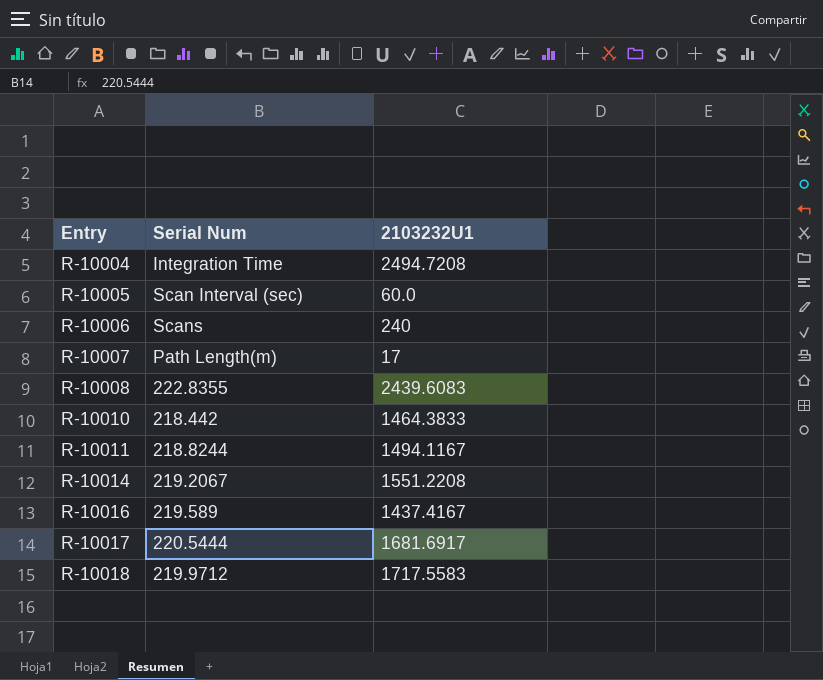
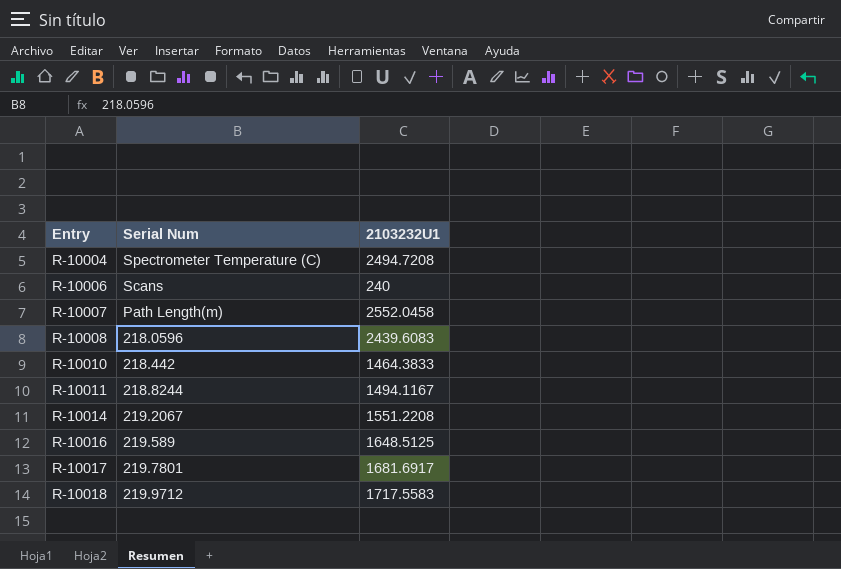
row R-10005: Scan Interval (sec) | 60.0 -> none
R-10004 | Serial Num: Integration Time -> Spectrometer Temperature (C)
R-10007 | 2103232U1: 17 -> 2552.0458
R-10008 | Serial Num: 222.8355 -> 218.0596
R-10016 | 2103232U1: 1437.4167 -> 1648.5125
R-10017 | Serial Num: 220.5444 -> 219.7801

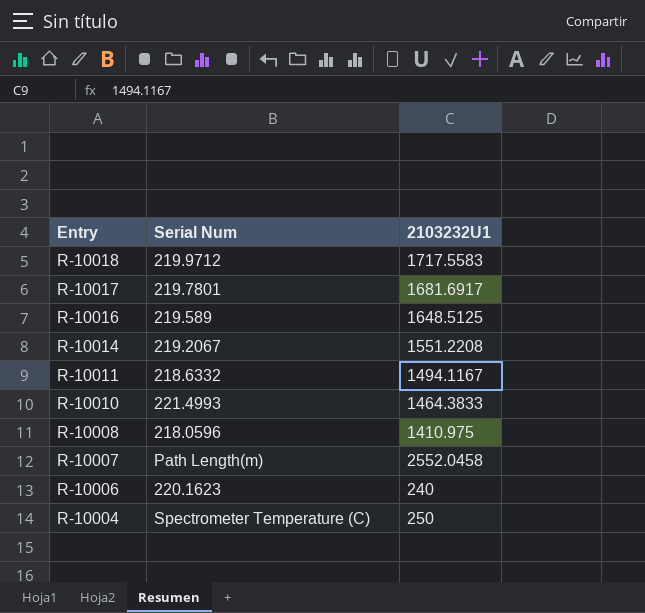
row order: Entry ascending -> Entry descending
R-10011 | Serial Num: 218.8244 -> 218.6332
R-10010 | Serial Num: 218.442 -> 221.4993
R-10008 | 2103232U1: 2439.6083 -> 1410.975
R-10006 | Serial Num: Scans -> 220.1623
R-10004 | 2103232U1: 2494.7208 -> 250

